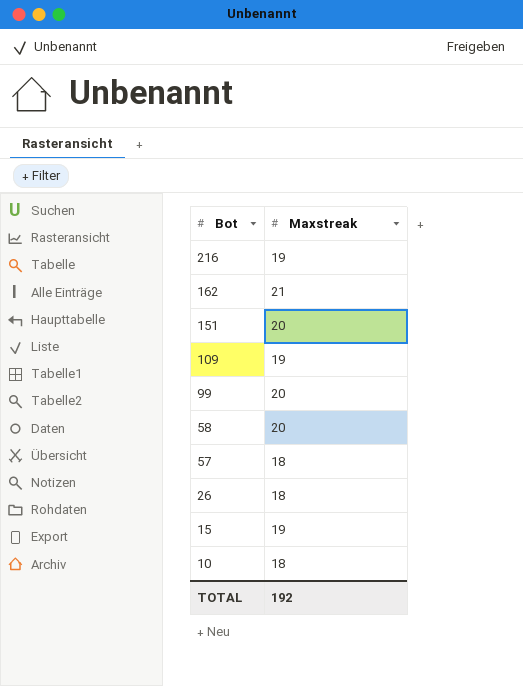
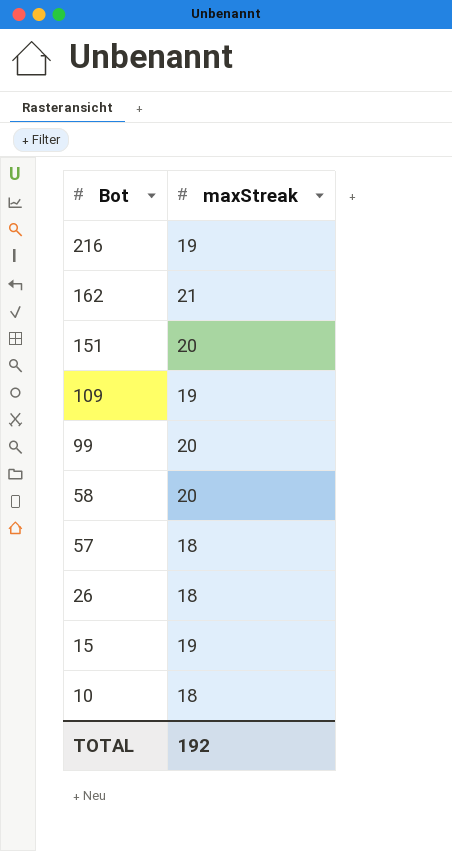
column name: Maxstreak -> maxStreak

